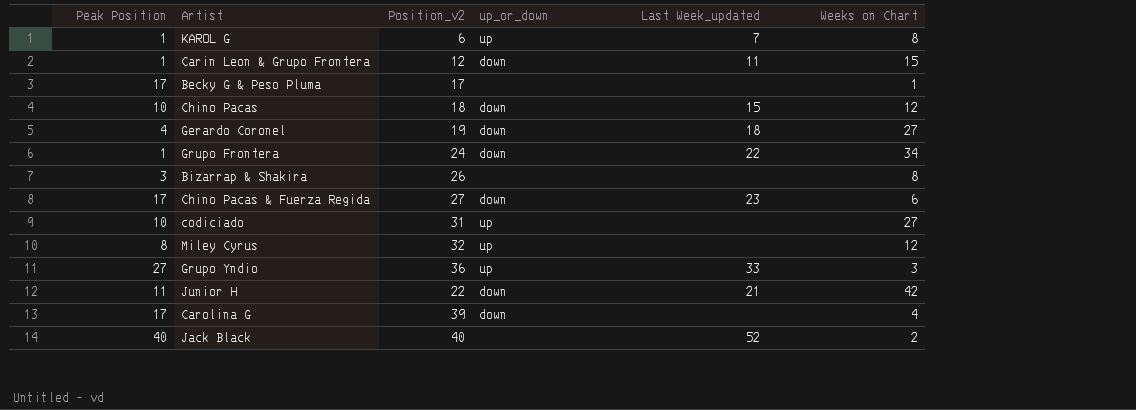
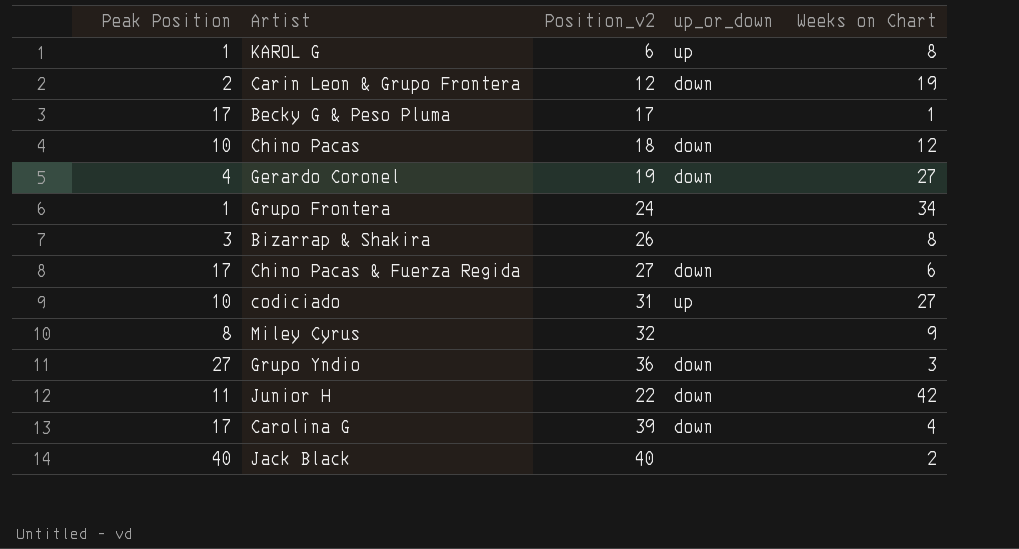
column Last Week_updated | position: 5 -> none
Carin Leon & Grupo Frontera | Peak Position: 1 -> 2
Carin Leon & Grupo Frontera | Weeks on Chart: 15 -> 19
Grupo Frontera | up_or_down: down -> none
Miley Cyrus | up_or_down: up -> none
Miley Cyrus | Weeks on Chart: 12 -> 9
Grupo Yndio | up_or_down: up -> down

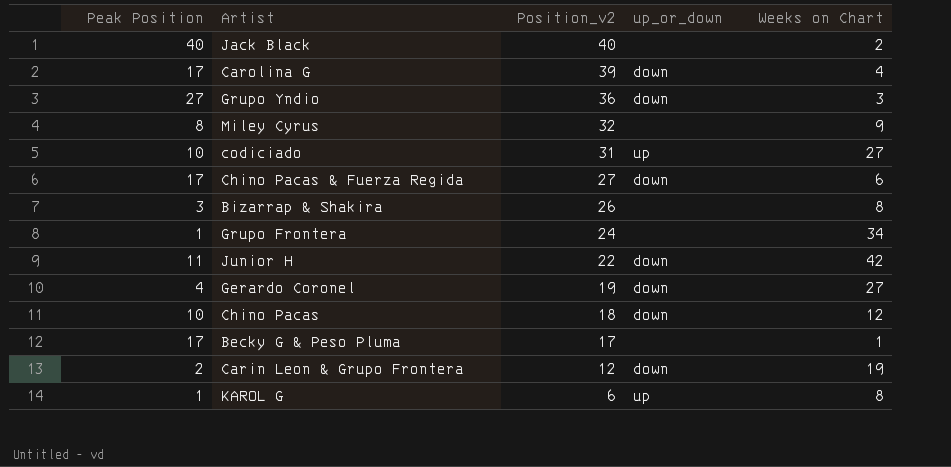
row order: none -> Position_v2 descending

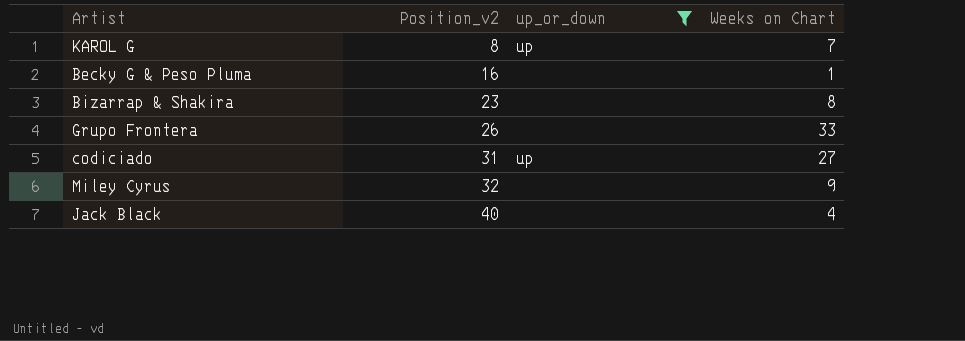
filter: none -> up_or_down != down
row order: Position_v2 descending -> Position_v2 ascending
column Peak Position | position: 1 -> none
KAROL G | Position_v2: 6 -> 8
KAROL G | Weeks on Chart: 8 -> 7
Becky G & Peso Pluma | Position_v2: 17 -> 16
Bizarrap & Shakira | Position_v2: 26 -> 23
Grupo Frontera | Position_v2: 24 -> 26
Grupo Frontera | Weeks on Chart: 34 -> 33
Jack Black | Weeks on Chart: 2 -> 4

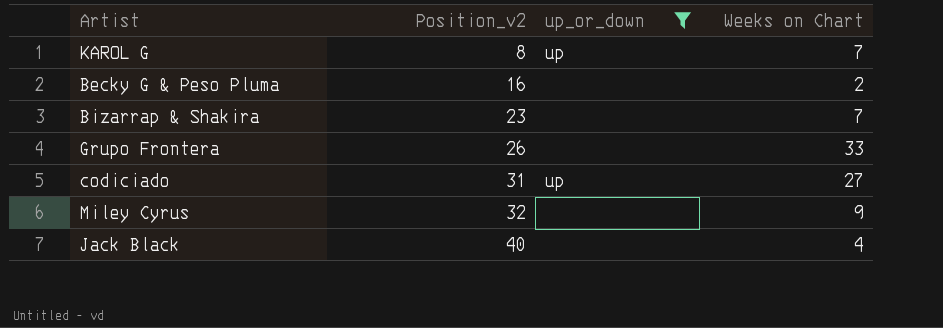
Becky G & Peso Pluma | Weeks on Chart: 1 -> 2
Bizarrap & Shakira | Weeks on Chart: 8 -> 7

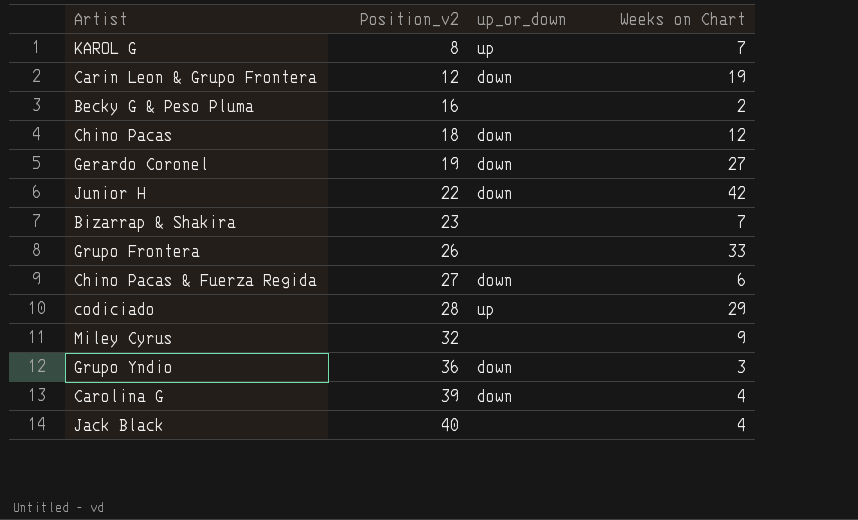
filter: up_or_down != down -> none
codiciado | Position_v2: 31 -> 28
codiciado | Weeks on Chart: 27 -> 29

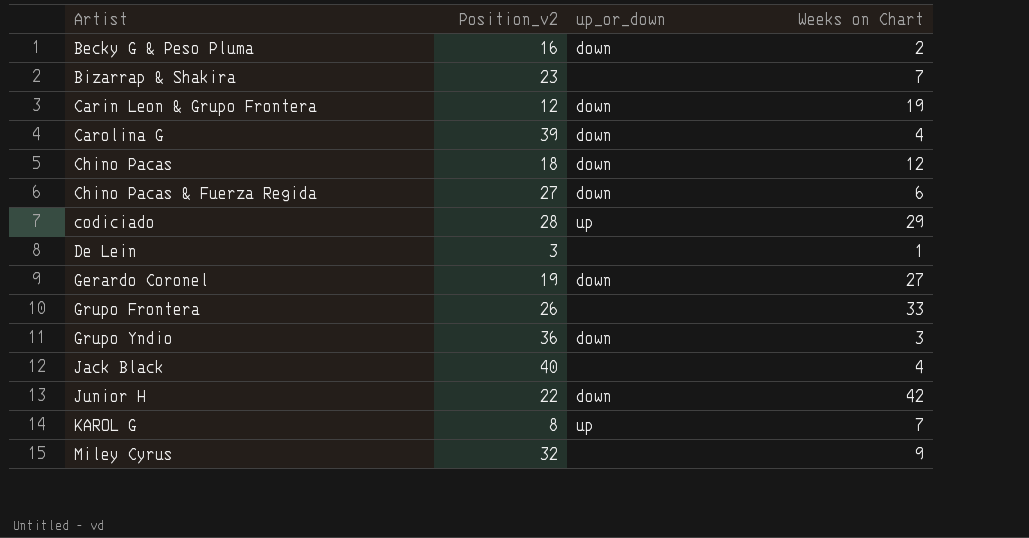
row order: Position_v2 ascending -> Artist ascending
Becky G & Peso Pluma | up_or_down: none -> down
row De Lein: none -> 3 | none | 1

